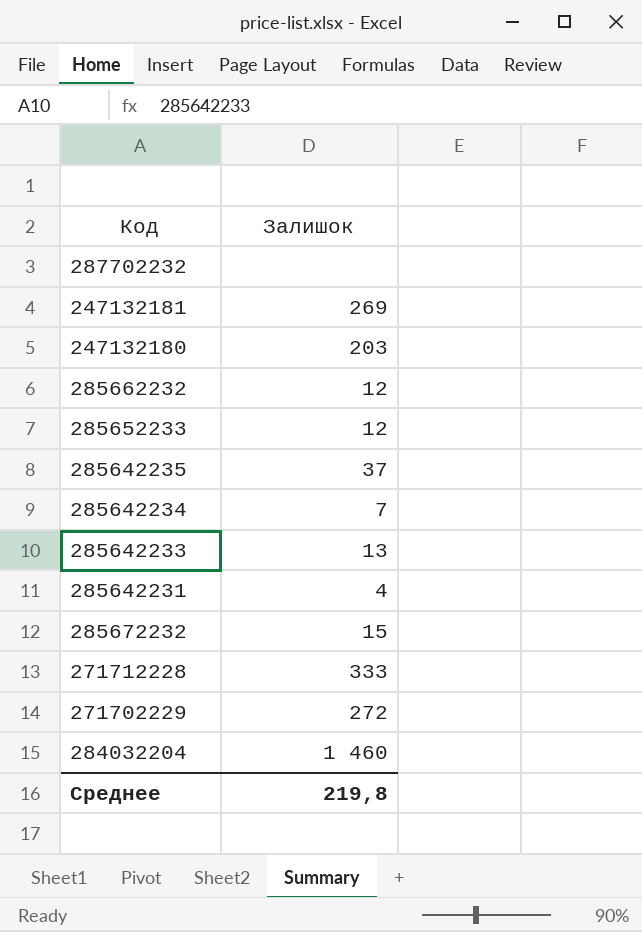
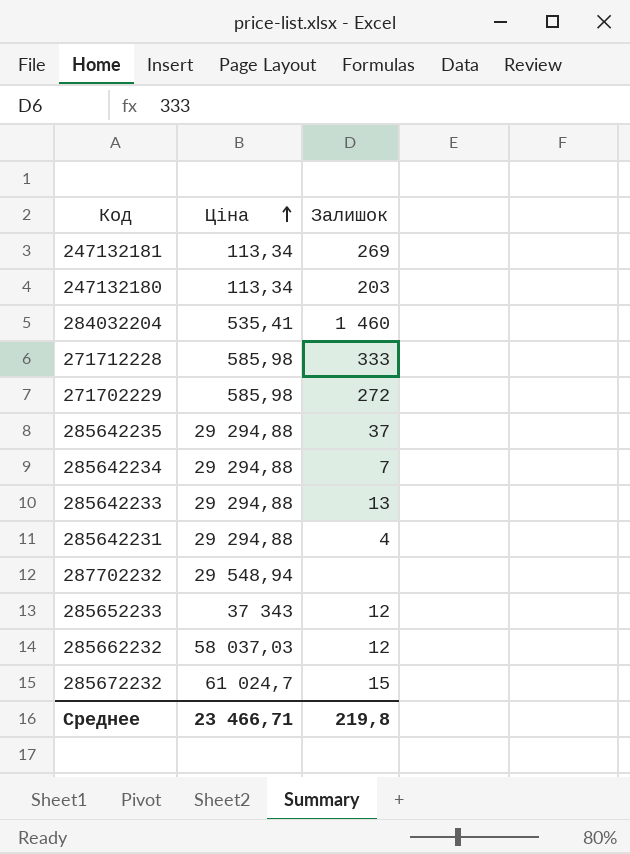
row order: none -> Ціна ascending
column Ціна | position: none -> 2

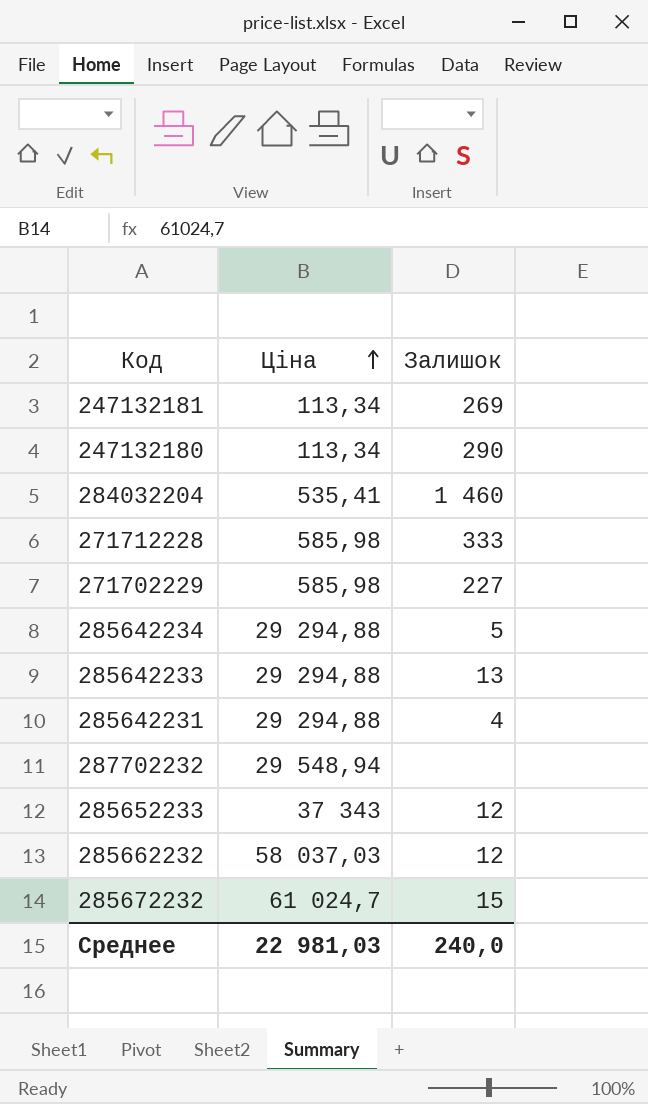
row 285642235: 29 294,88 | 37 -> none
247132180 | Залишок: 203 -> 290
271702229 | Залишок: 272 -> 227
285642234 | Залишок: 7 -> 5
Среднее | Ціна: 23 466,71 -> 22 981,03
Среднее | Залишок: 219,8 -> 240,0

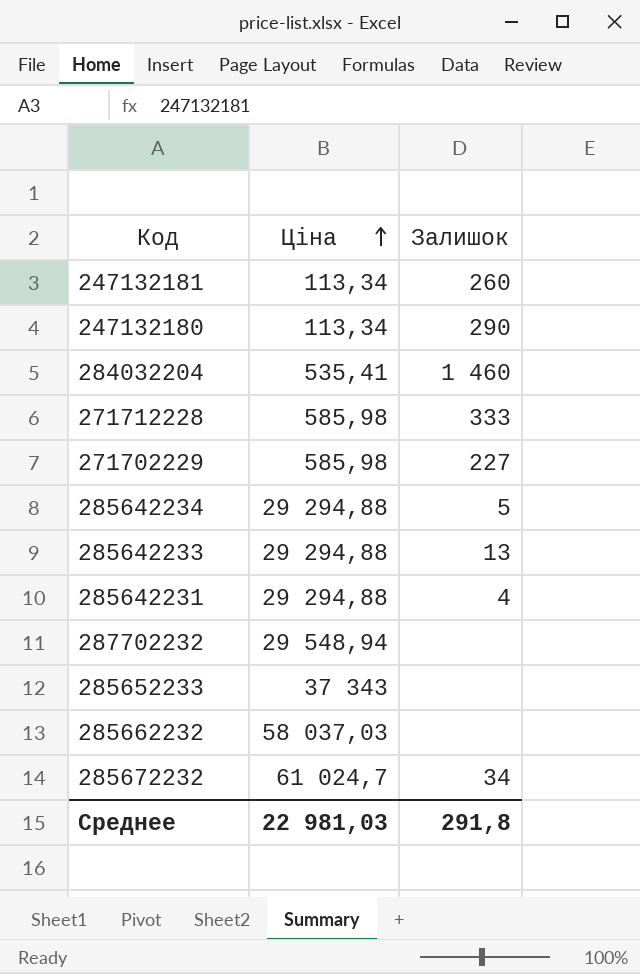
247132181 | Залишок: 269 -> 260
285652233 | Залишок: 12 -> none
285662232 | Залишок: 12 -> none
285672232 | Залишок: 15 -> 34
Среднее | Залишок: 240,0 -> 291,8

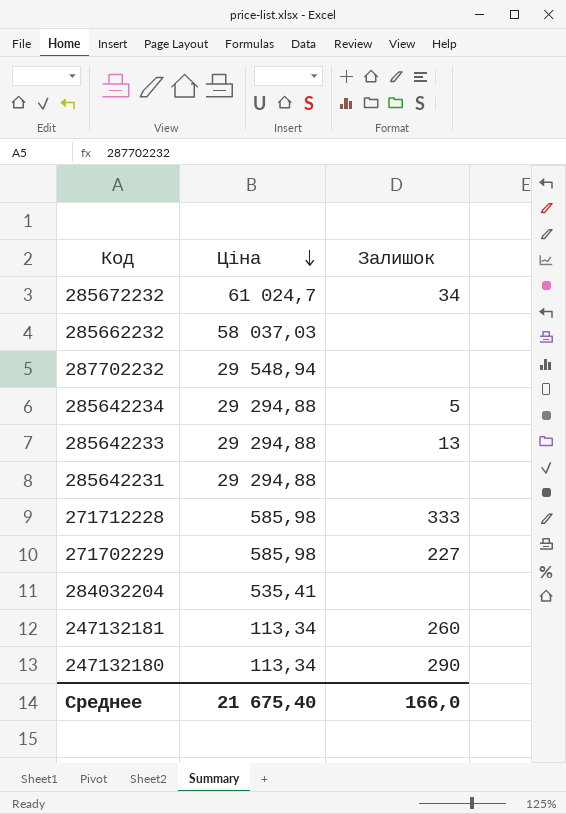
row order: Ціна ascending -> Ціна descending
row 285652233: 37 343 | none -> none
285642231 | Залишок: 4 -> none
284032204 | Залишок: 1 460 -> none
Среднее | Ціна: 22 981,03 -> 21 675,40
Среднее | Залишок: 291,8 -> 166,0

